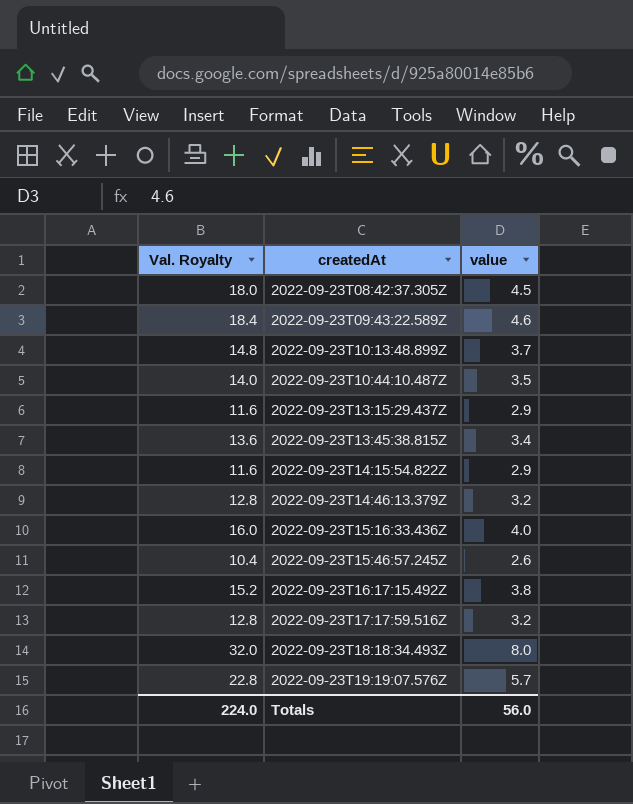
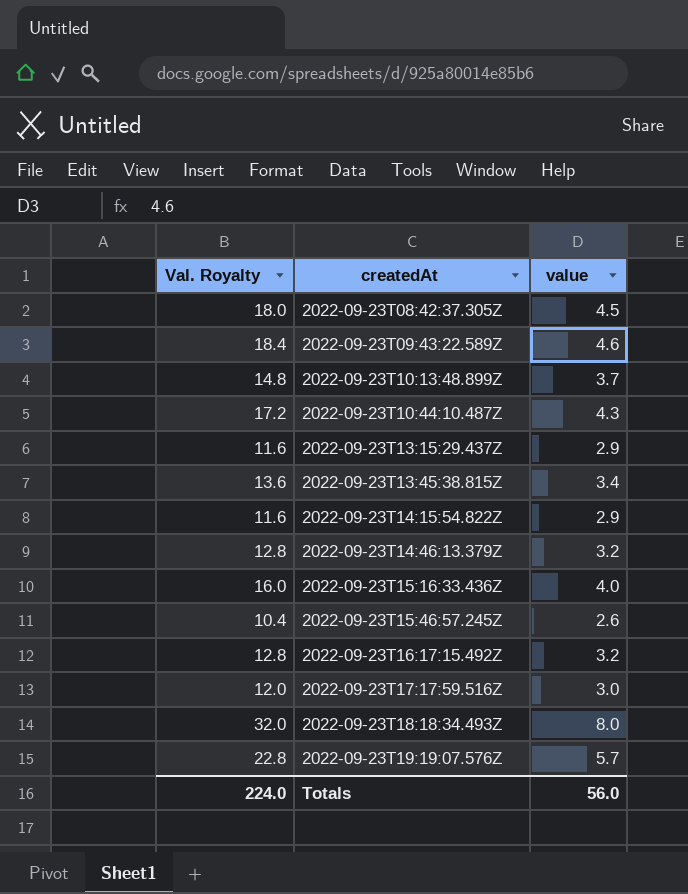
2022-09-23T10:44:10.487Z | Val. Royalty: 14.0 -> 17.2
2022-09-23T10:44:10.487Z | value: 3.5 -> 4.3
2022-09-23T16:17:15.492Z | Val. Royalty: 15.2 -> 12.8
2022-09-23T16:17:15.492Z | value: 3.8 -> 3.2
2022-09-23T17:17:59.516Z | Val. Royalty: 12.8 -> 12.0
2022-09-23T17:17:59.516Z | value: 3.2 -> 3.0

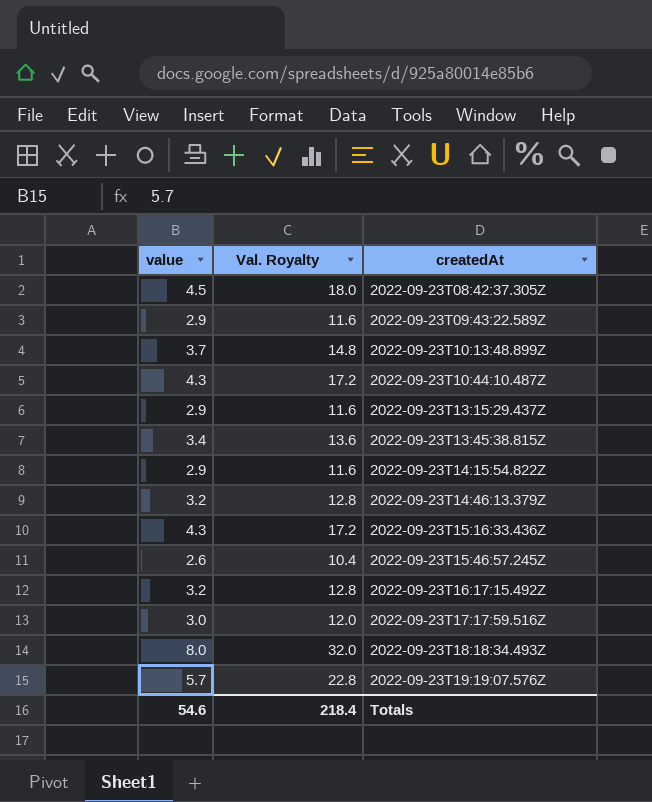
column value | position: 3 -> 1
2022-09-23T09:43:22.589Z | value: 4.6 -> 2.9
2022-09-23T09:43:22.589Z | Val. Royalty: 18.4 -> 11.6
2022-09-23T15:16:33.436Z | value: 4.0 -> 4.3
2022-09-23T15:16:33.436Z | Val. Royalty: 16.0 -> 17.2
Totals | value: 56.0 -> 54.6
Totals | Val. Royalty: 224.0 -> 218.4

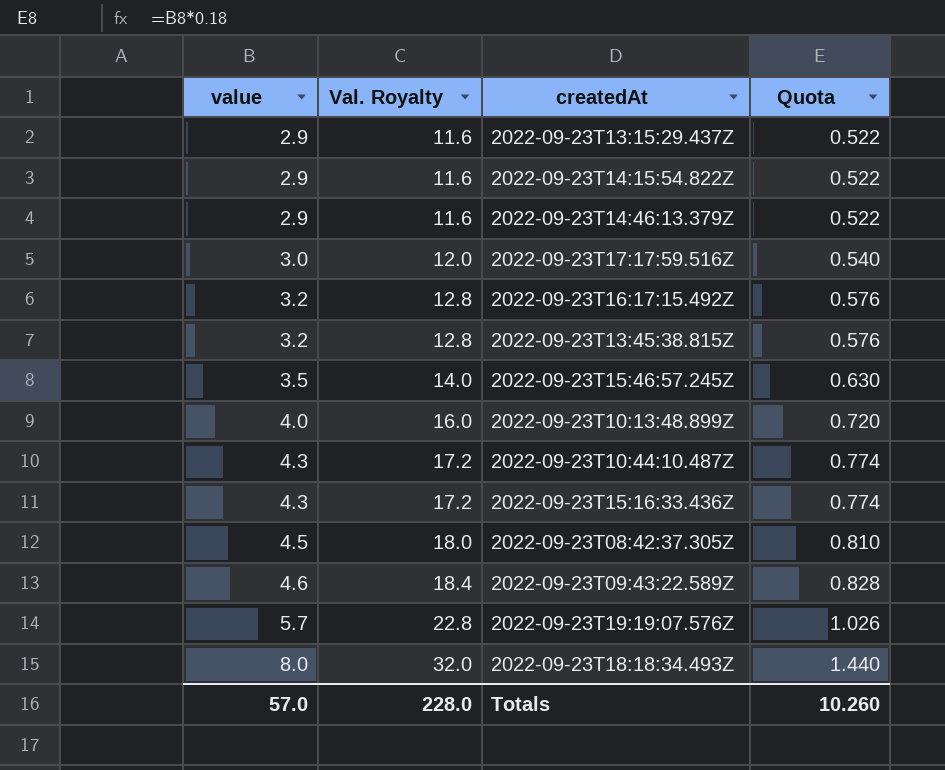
row order: createdAt ascending -> value ascending
column Quota | formula: none -> [value] * 0.18
2022-09-23T14:46:13.379Z | value: 3.2 -> 2.9
2022-09-23T14:46:13.379Z | Val. Royalty: 12.8 -> 11.6
2022-09-23T13:45:38.815Z | value: 3.4 -> 3.2
2022-09-23T13:45:38.815Z | Val. Royalty: 13.6 -> 12.8
2022-09-23T15:46:57.245Z | value: 2.6 -> 3.5
2022-09-23T15:46:57.245Z | Val. Royalty: 10.4 -> 14.0
2022-09-23T10:13:48.899Z | value: 3.7 -> 4.0
2022-09-23T10:13:48.899Z | Val. Royalty: 14.8 -> 16.0
2022-09-23T09:43:22.589Z | value: 2.9 -> 4.6
2022-09-23T09:43:22.589Z | Val. Royalty: 11.6 -> 18.4
Totals | value: 54.6 -> 57.0
Totals | Val. Royalty: 218.4 -> 228.0

